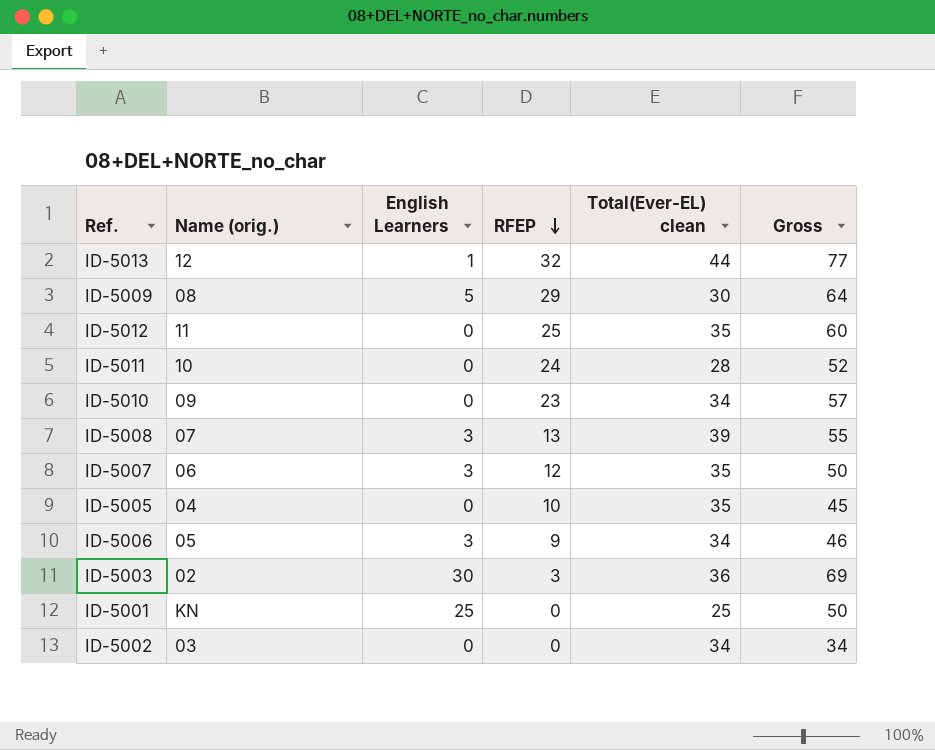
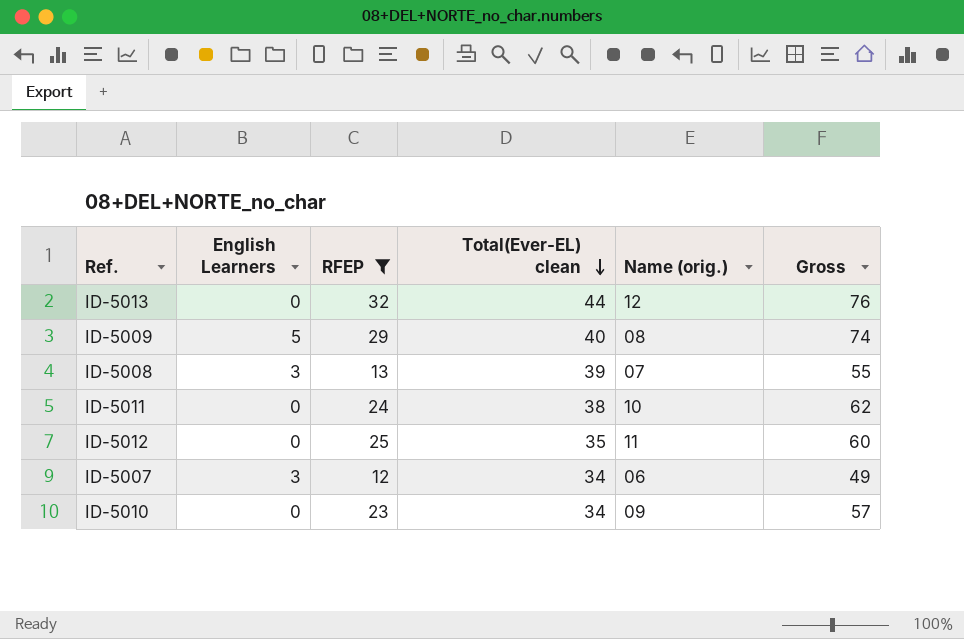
filter: none -> RFEP >= 12
row order: RFEP descending -> Total(Ever-EL) clean descending
column Name (orig.) | position: 2 -> 5
ID-5013 | English Learners: 1 -> 0
ID-5013 | Gross: 77 -> 76
ID-5009 | Total(Ever-EL) clean: 30 -> 40
ID-5009 | Gross: 64 -> 74
ID-5011 | Total(Ever-EL) clean: 28 -> 38
ID-5011 | Gross: 52 -> 62
ID-5007 | Total(Ever-EL) clean: 35 -> 34
ID-5007 | Gross: 50 -> 49

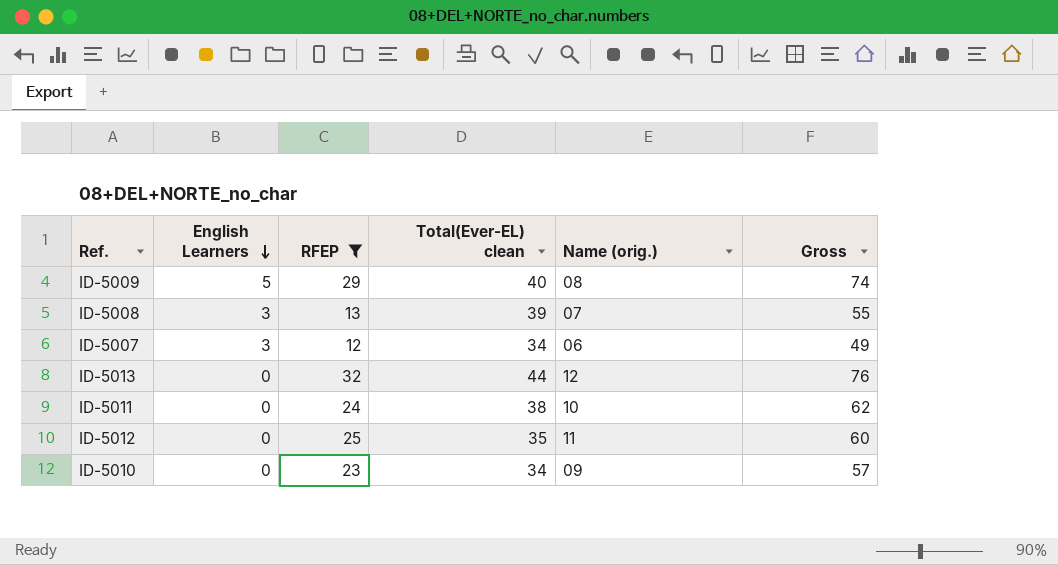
row order: Total(Ever-EL) clean descending -> English Learners descending

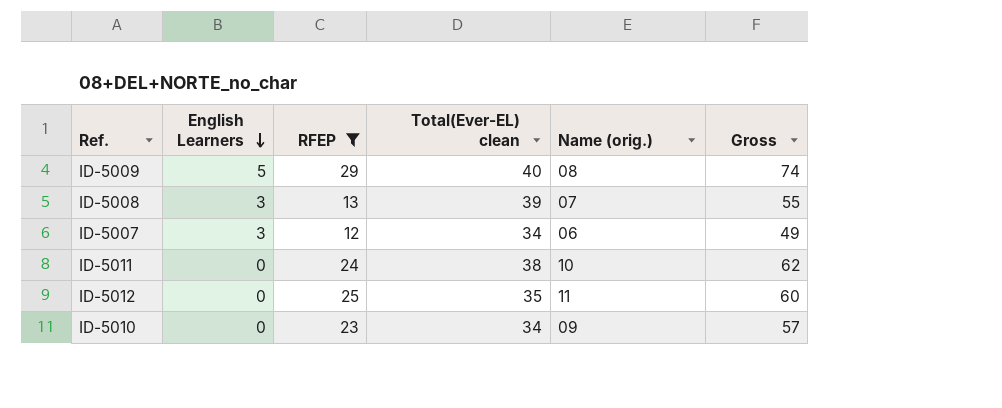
row ID-5013: 0 | 32 | 44 | 12 | 76 -> none

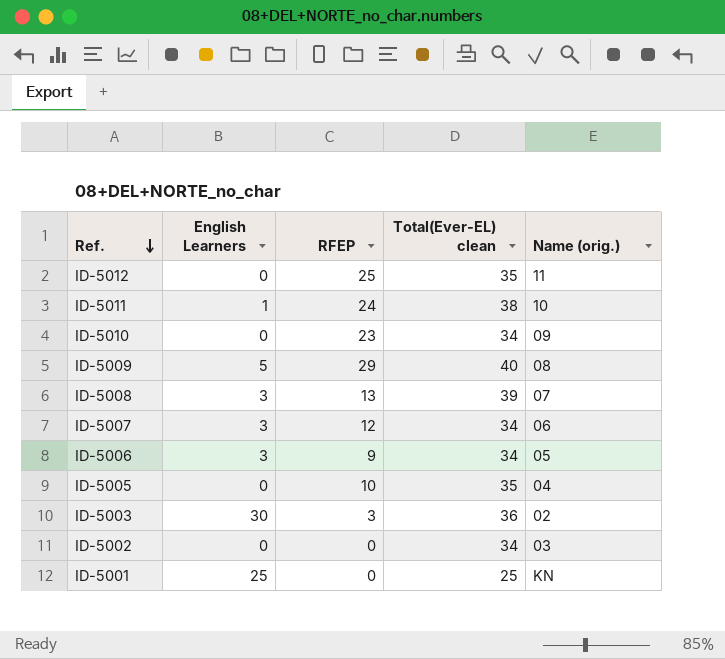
filter: RFEP >= 12 -> none
row order: English Learners descending -> Ref. descending
column Gross | formula: [English Learners] + [RFEP] + [Total(Ever-EL) clean] -> none
ID-5011 | English Learners: 0 -> 1

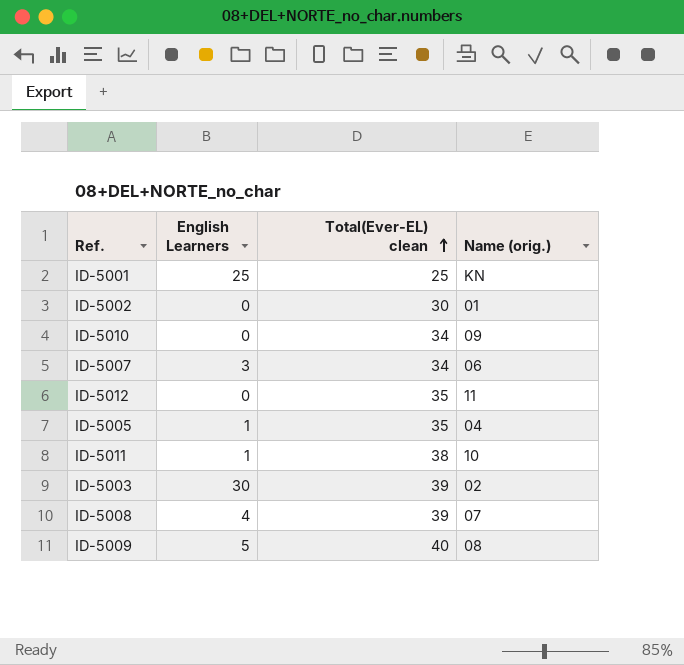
row order: Ref. descending -> Total(Ever-EL) clean ascending
column RFEP | position: 3 -> none
row ID-5006: 3 | 9 | 34 | 05 -> none
ID-5002 | Total(Ever-EL) clean: 34 -> 30
ID-5002 | Name (orig.): 03 -> 01
ID-5005 | English Learners: 0 -> 1
ID-5003 | Total(Ever-EL) clean: 36 -> 39
ID-5008 | English Learners: 3 -> 4

